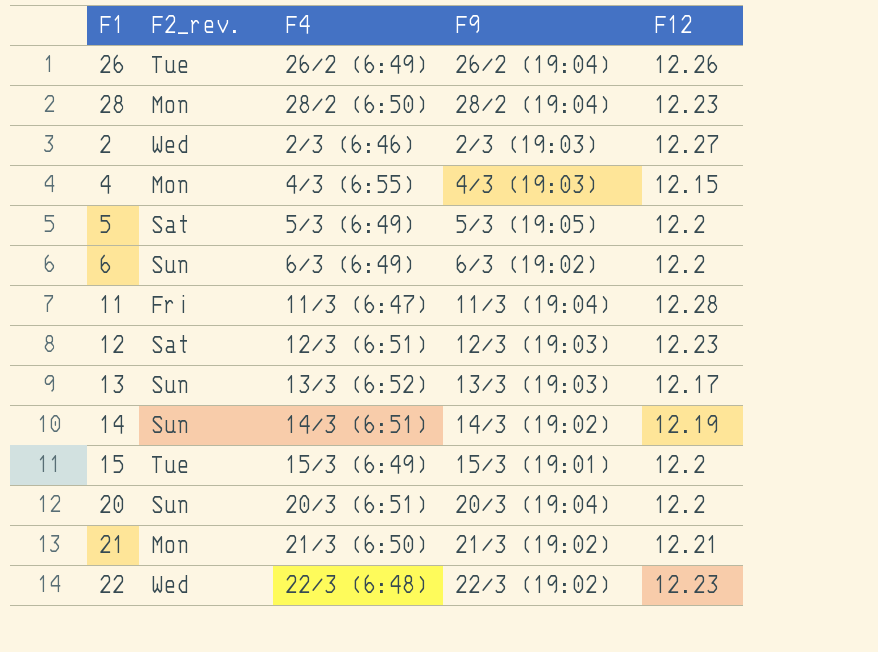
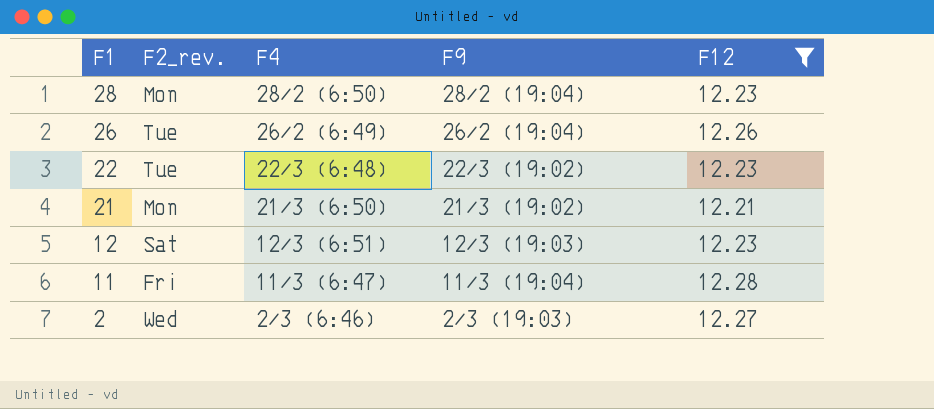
filter: none -> F12 >= 12.21
row order: none -> F1 descending
22 | F2_rev.: Wed -> Tue

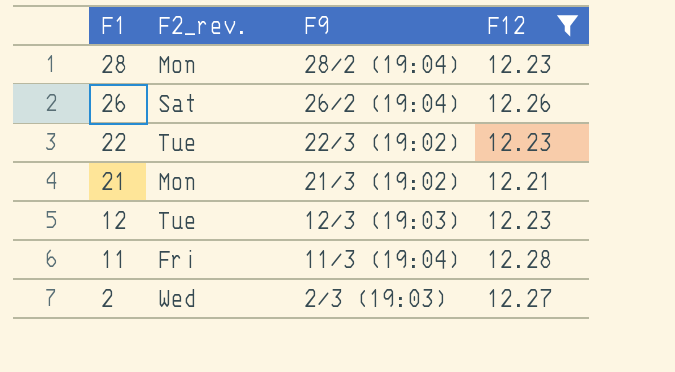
column F4 | position: 3 -> none
26 | F2_rev.: Tue -> Sat
12 | F2_rev.: Sat -> Tue

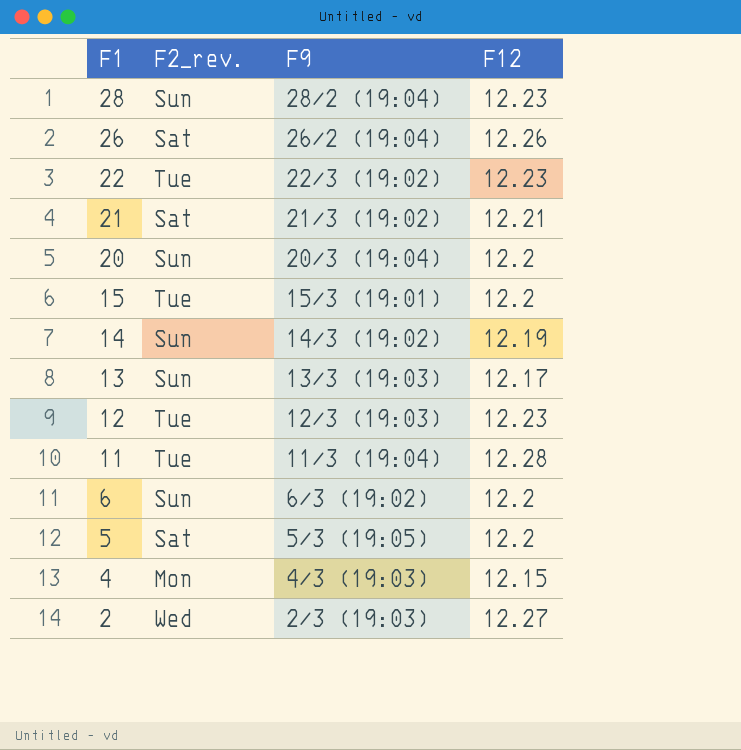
filter: F12 >= 12.21 -> none
28 | F2_rev.: Mon -> Sun
21 | F2_rev.: Mon -> Sat
11 | F2_rev.: Fri -> Tue

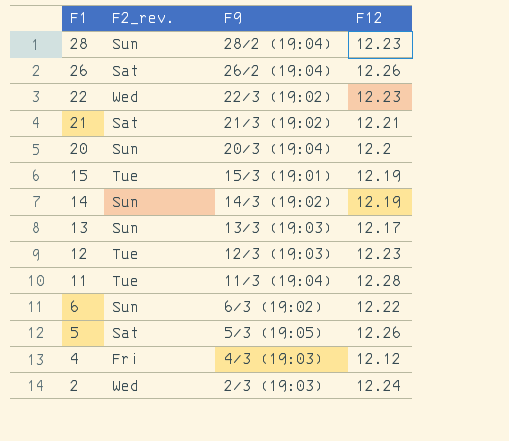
22 | F2_rev.: Tue -> Wed
15 | F12: 12.2 -> 12.19
6 | F12: 12.2 -> 12.22
5 | F12: 12.2 -> 12.26
4 | F2_rev.: Mon -> Fri
4 | F12: 12.15 -> 12.12
2 | F12: 12.27 -> 12.24

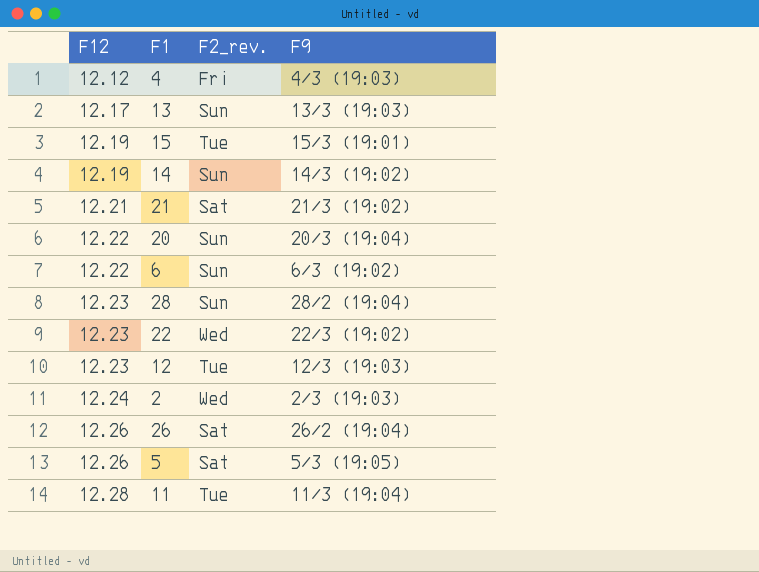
row order: F1 descending -> F12 ascending
column F12 | position: 4 -> 1
20 | F12: 12.2 -> 12.22

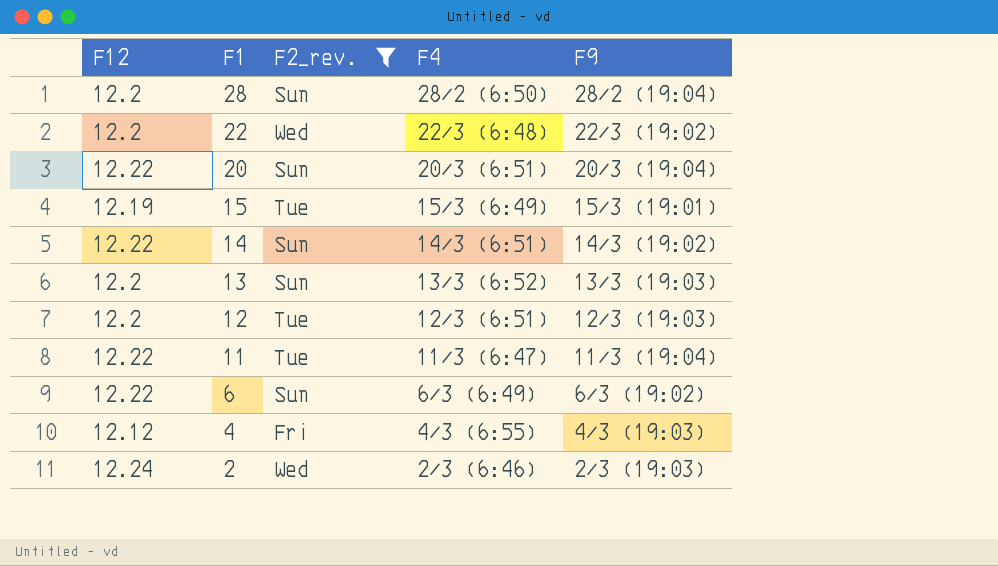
filter: none -> F2_rev. != Sat
row order: F12 ascending -> F1 descending
column F4 | position: none -> 4
28 | F12: 12.23 -> 12.2
22 | F12: 12.23 -> 12.2
14 | F12: 12.19 -> 12.22
13 | F12: 12.17 -> 12.2
12 | F12: 12.23 -> 12.2
11 | F12: 12.28 -> 12.22

